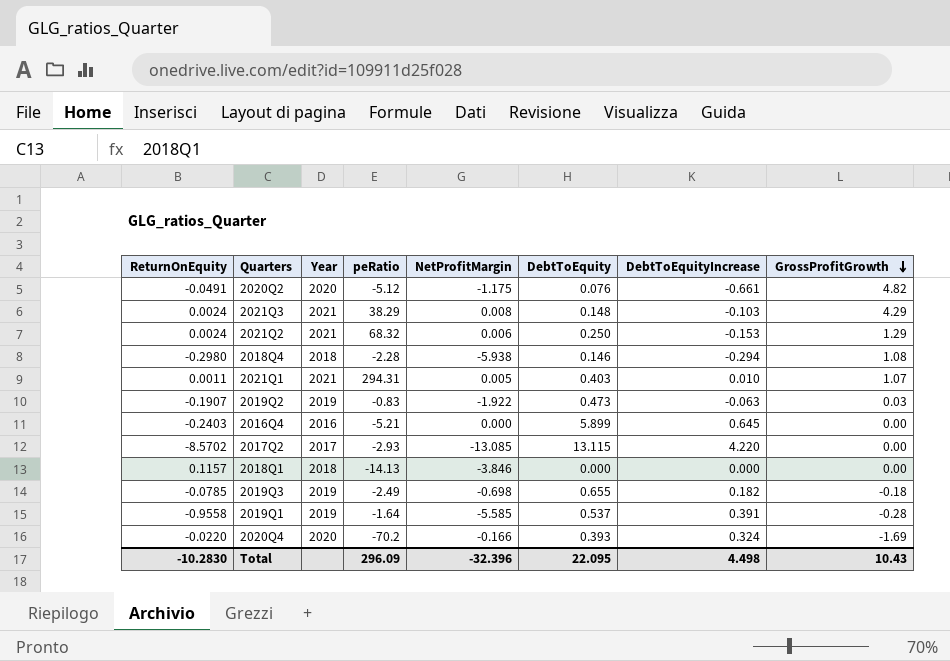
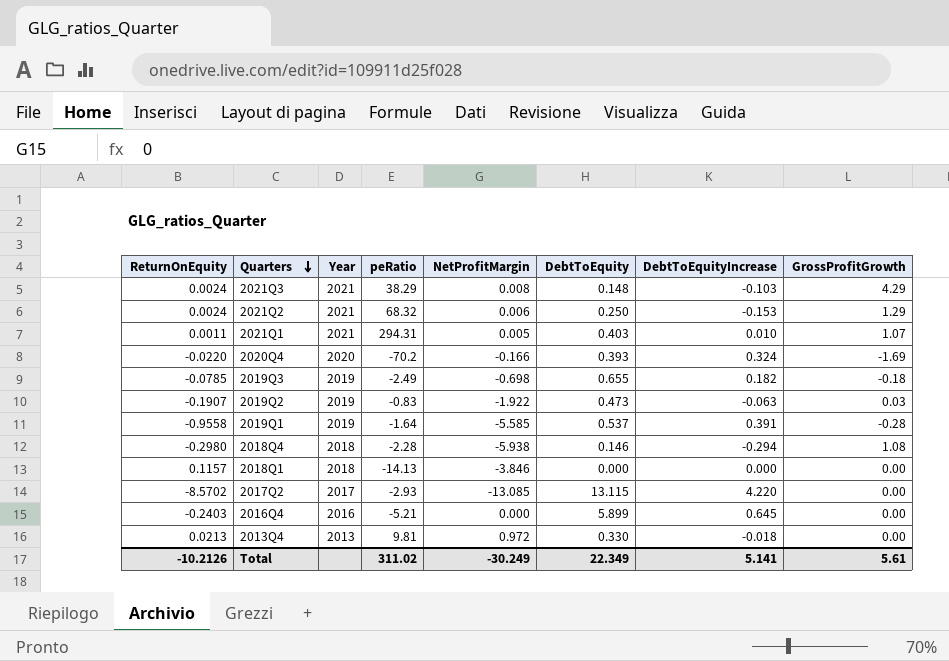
row order: GrossProfitGrowth descending -> Quarters descending
row 2020Q2: -0.0491 | 2020 | -5.12 | -1.175 | 0.076 | -0.661 | 4.82 -> none
row 2013Q4: none -> 0.0213 | 2013 | 9.81 | 0.972 | 0.330 | -0.018 | 0.00
Total | ReturnOnEquity: -10.2830 -> -10.2126
Total | peRatio: 296.09 -> 311.02
Total | NetProfitMargin: -32.396 -> -30.249
Total | DebtToEquity: 22.095 -> 22.349
Total | DebtToEquityIncrease: 4.498 -> 5.141
Total | GrossProfitGrowth: 10.43 -> 5.61

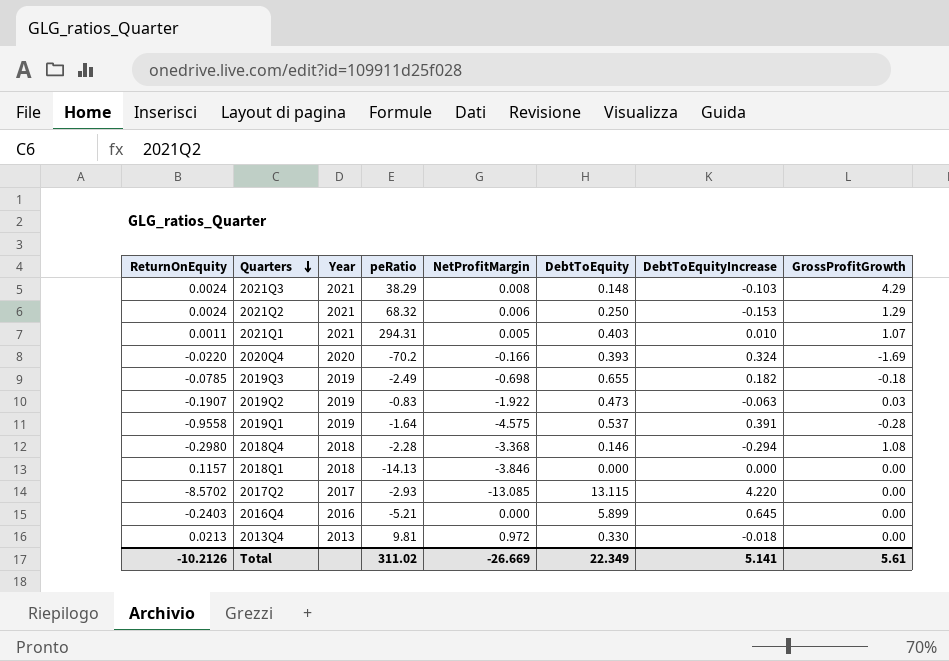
2019Q1 | NetProfitMargin: -5.585 -> -4.575
2018Q4 | NetProfitMargin: -5.938 -> -3.368
Total | NetProfitMargin: -30.249 -> -26.669

